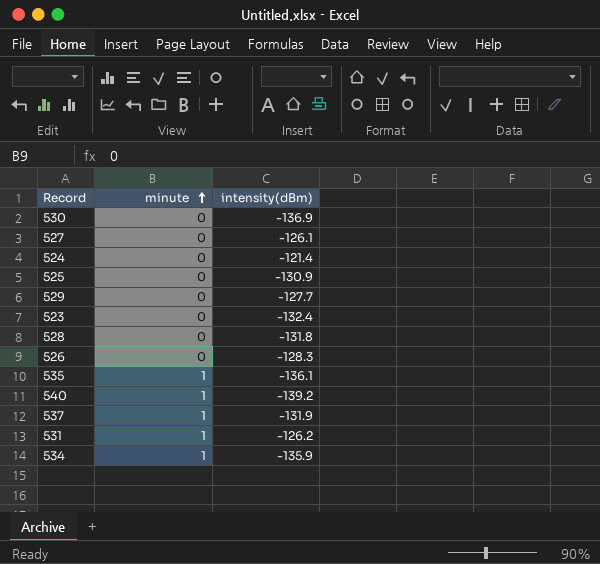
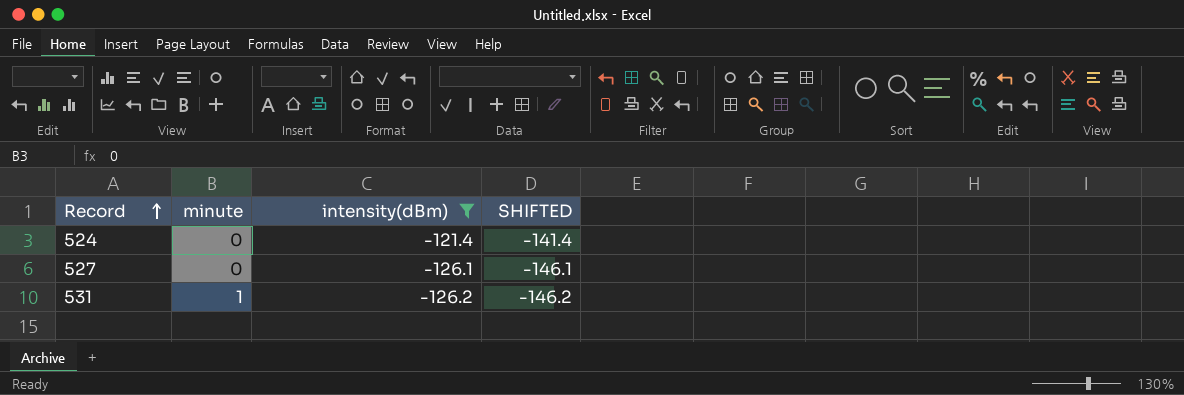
filter: none -> intensity(dBm) >= -126.2
row order: minute ascending -> Record ascending
column SHIFTED | formula: none -> [intensity(dBm)] - 20

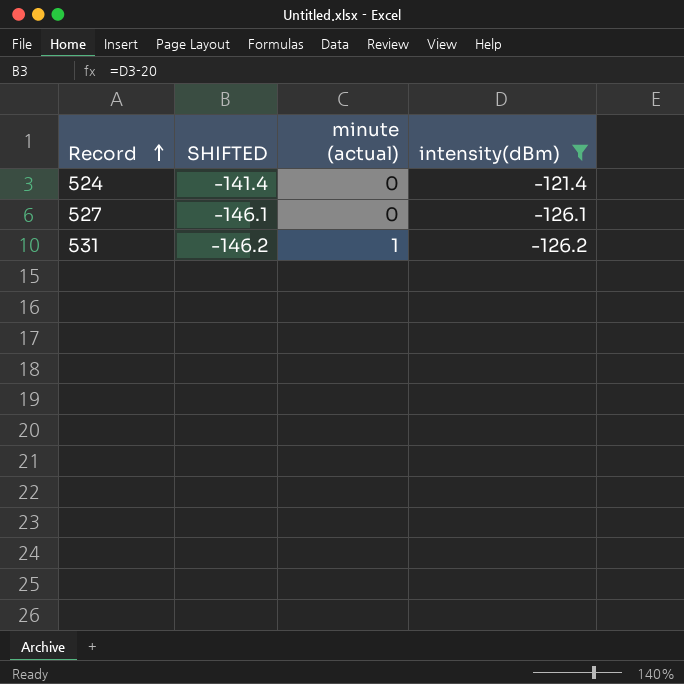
column SHIFTED | position: 4 -> 2
column name: minute -> minute (actual)

